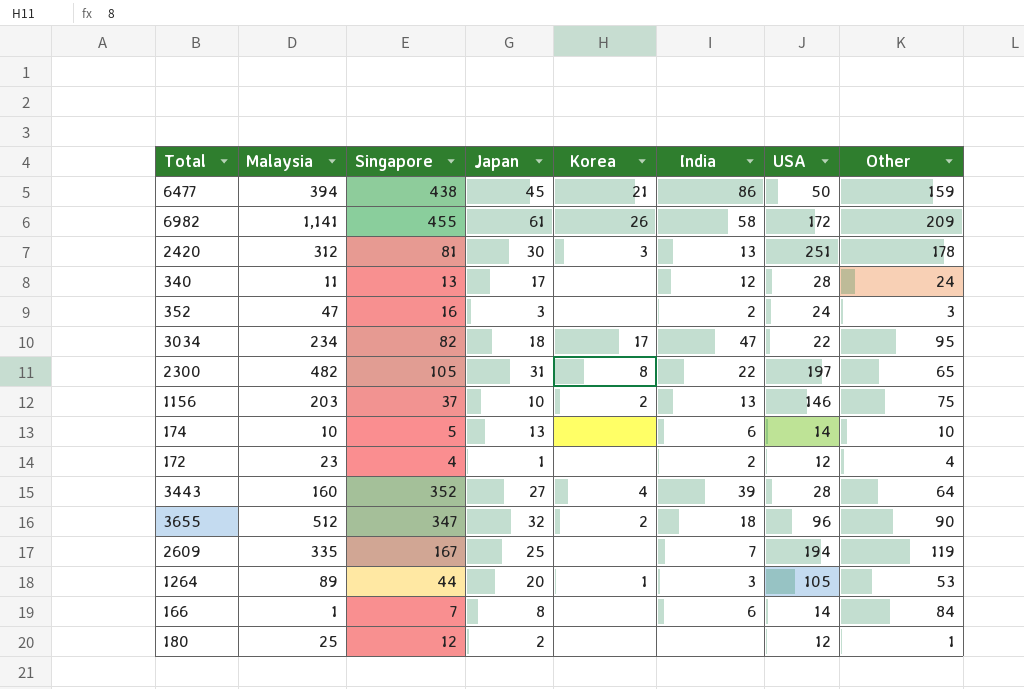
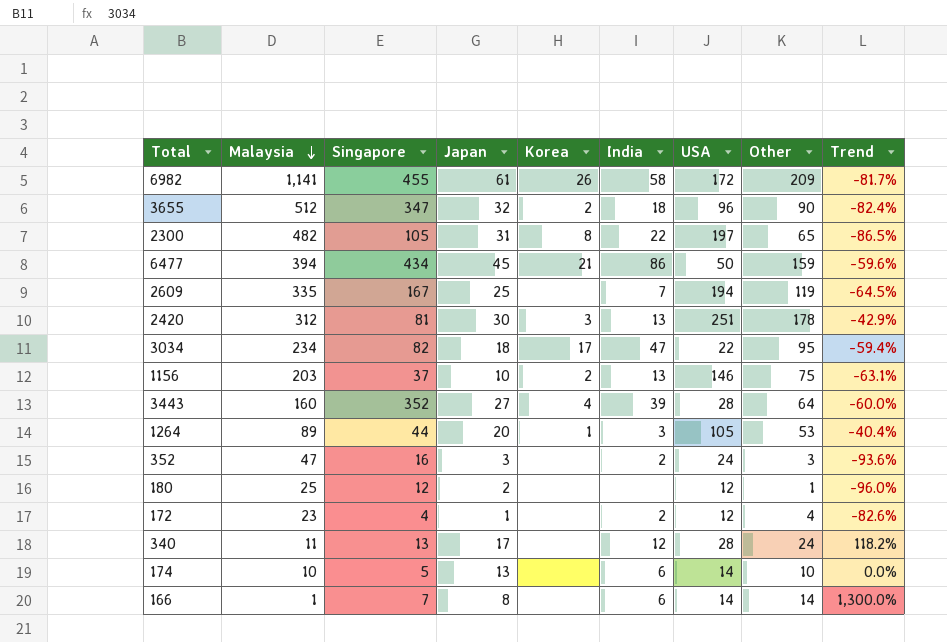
row order: none -> Malaysia descending
column Trend | formula: none -> ([Other] - [Malaysia]) / [Malaysia]
6477 | Singapore: 438 -> 434
166 | Other: 84 -> 14

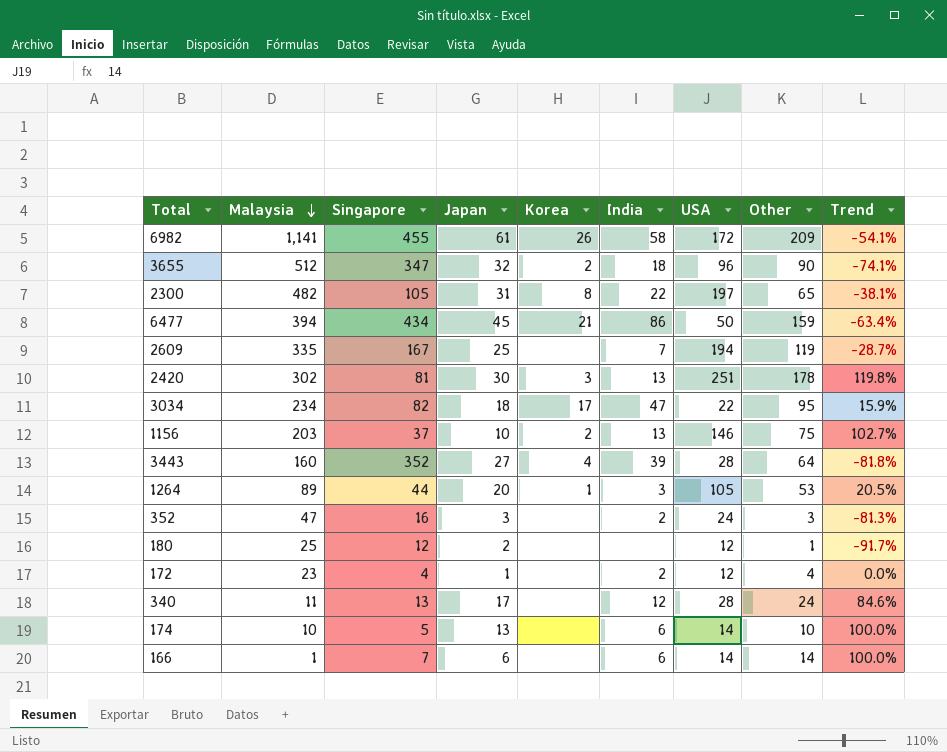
column Trend | formula: ([Other] - [Malaysia]) / [Malaysia] -> ([Other] - [Singapore]) / [Singapore]
2420 | Malaysia: 312 -> 302
166 | Japan: 8 -> 6

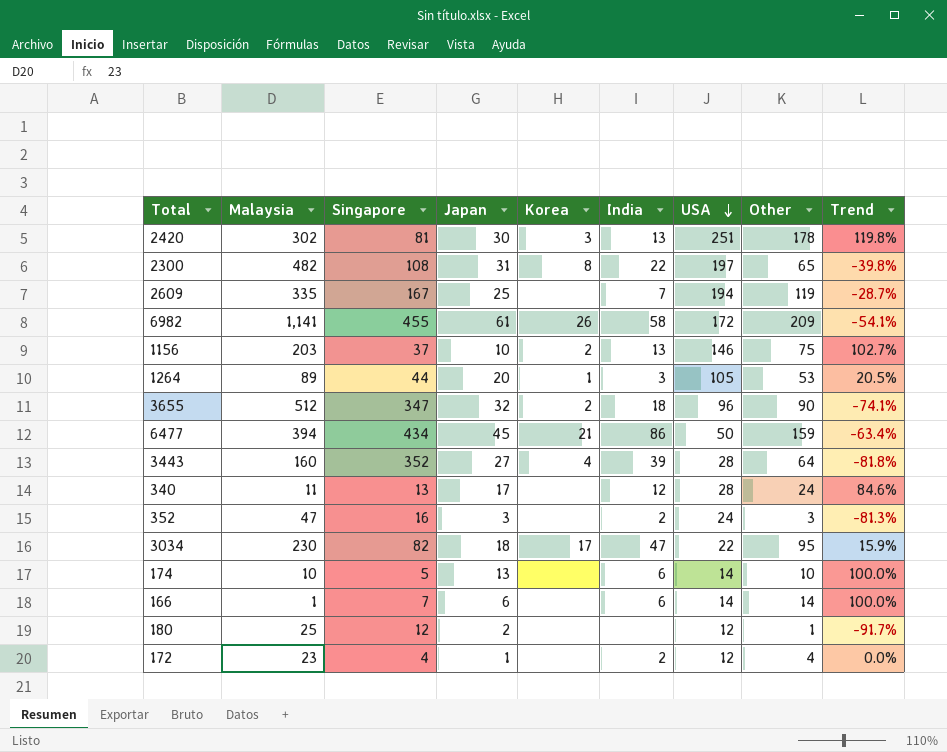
row order: Malaysia descending -> USA descending
2300 | Singapore: 105 -> 108
2300 | Trend: -38.1% -> -39.8%
3034 | Malaysia: 234 -> 230

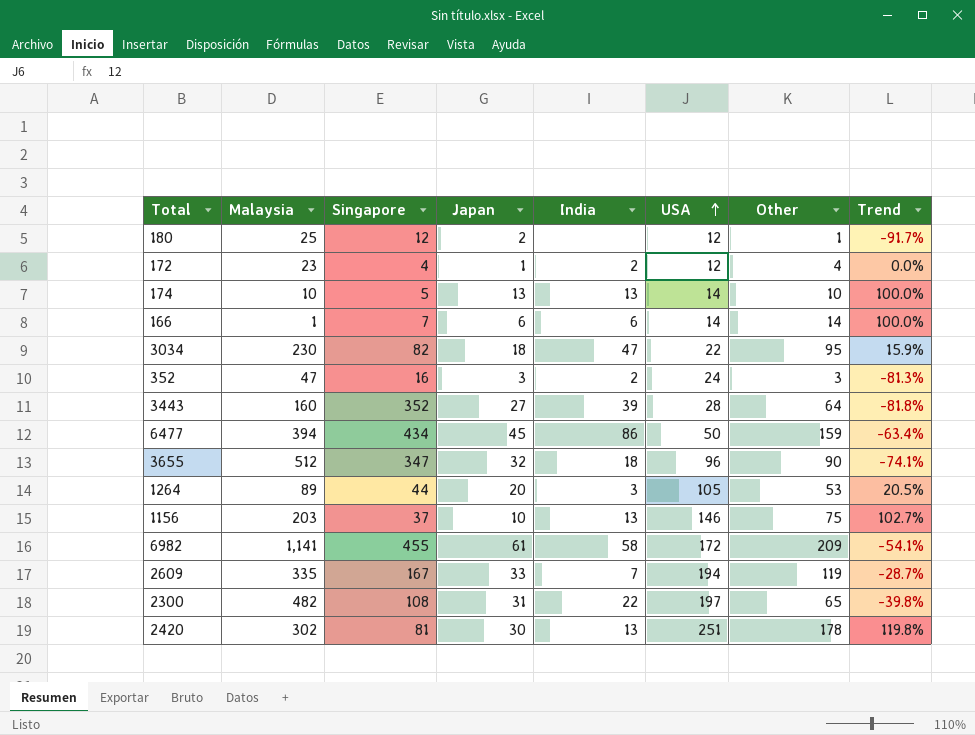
row order: USA descending -> USA ascending
column Korea | position: 5 -> none
row 340: 11 | 13 | 17 | none | 12 | 28 | 24 | 84.6% -> none
174 | India: 6 -> 13
2609 | Japan: 25 -> 33

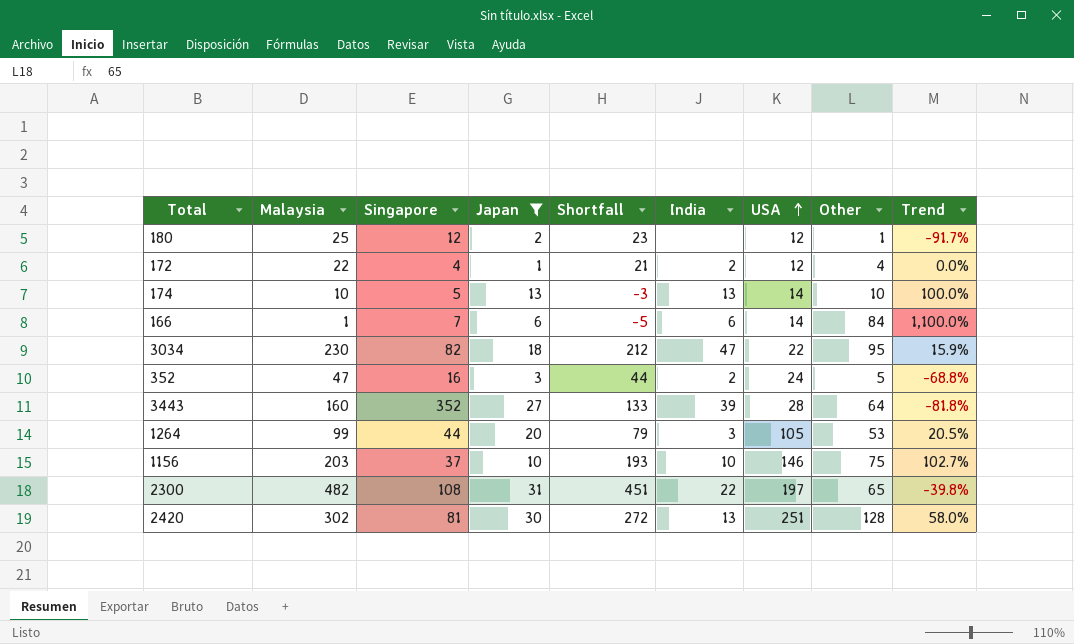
filter: none -> Japan <= 31
column Shortfall | formula: none -> [Malaysia] - [Japan]
172 | Malaysia: 23 -> 22
166 | Other: 14 -> 84
166 | Trend: 100.0% -> 1,100.0%
352 | Other: 3 -> 5
352 | Trend: -81.3% -> -68.8%
1264 | Malaysia: 89 -> 99
1156 | India: 13 -> 10
2420 | Other: 178 -> 128
2420 | Trend: 119.8% -> 58.0%

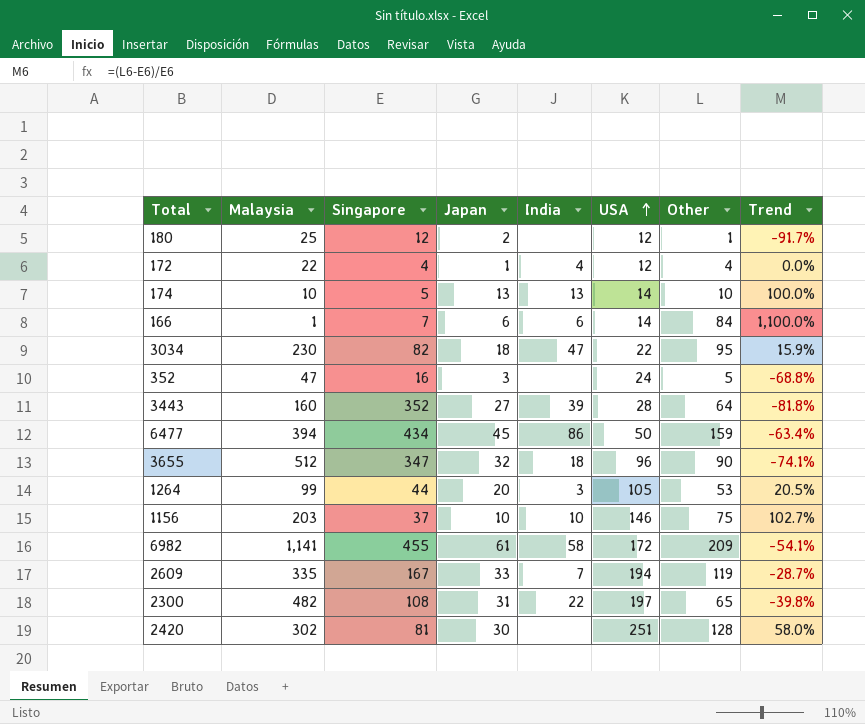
filter: Japan <= 31 -> none
column Shortfall | formula: [Malaysia] - [Japan] -> none
172 | India: 2 -> 4
352 | India: 2 -> none
2420 | India: 13 -> none

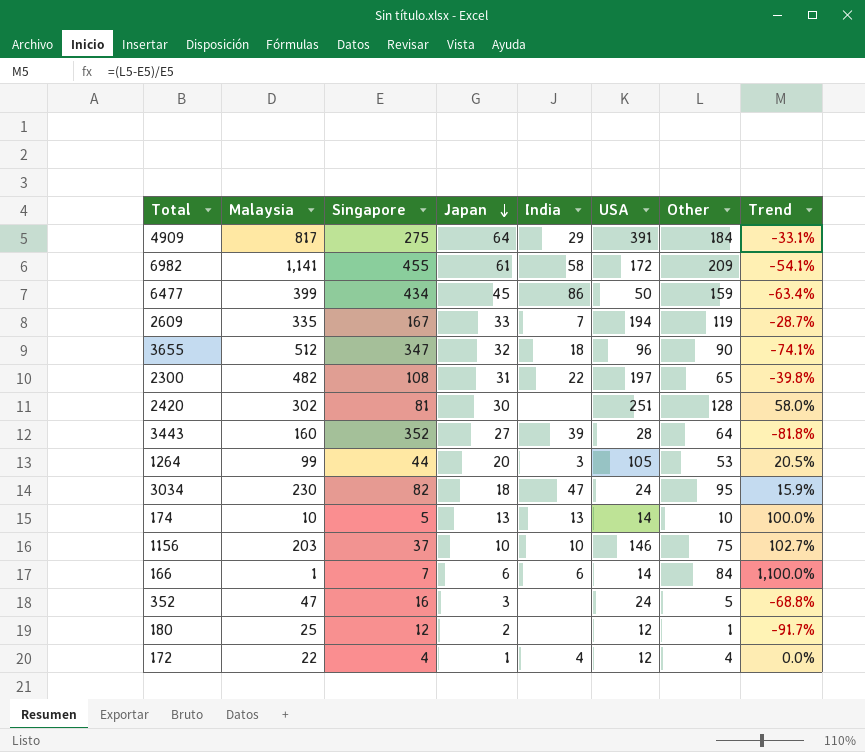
row order: USA ascending -> Japan descending
row 4909: none -> 817 | 275 | 64 | 29 | 391 | 184 | -33.1%
6477 | Malaysia: 394 -> 399
3034 | USA: 22 -> 24

